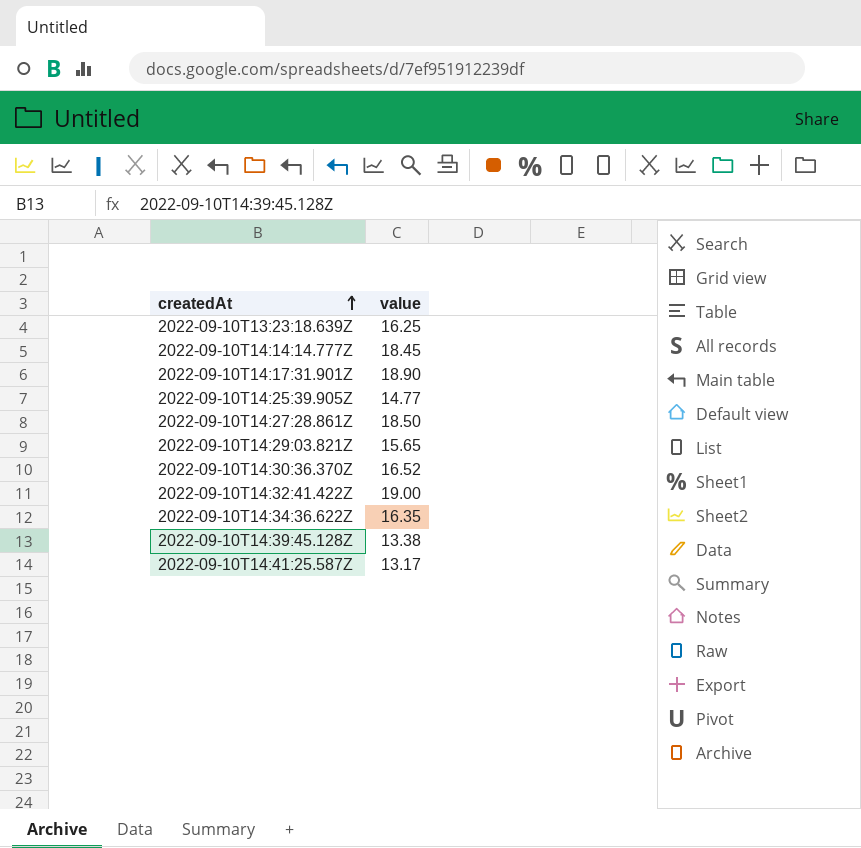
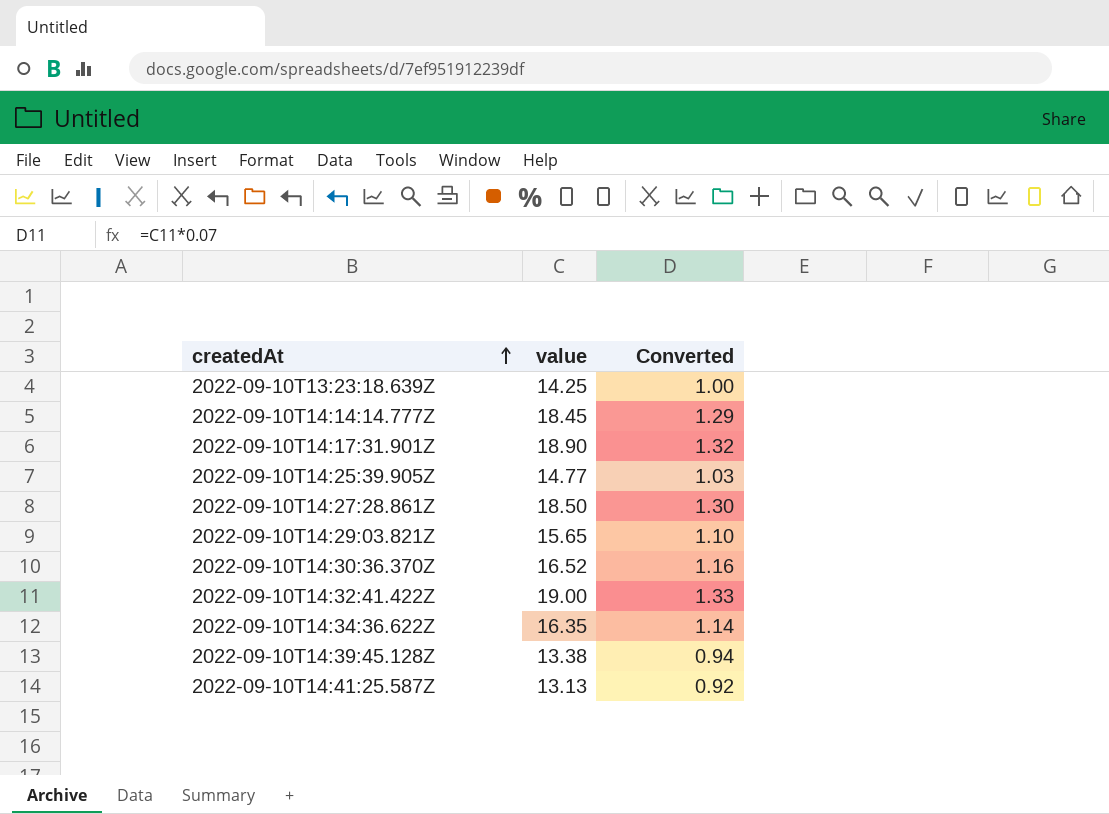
column Converted | formula: none -> [value] * 0.07
2022-09-10T13:23:18.639Z | value: 16.25 -> 14.25
2022-09-10T14:41:25.587Z | value: 13.17 -> 13.13

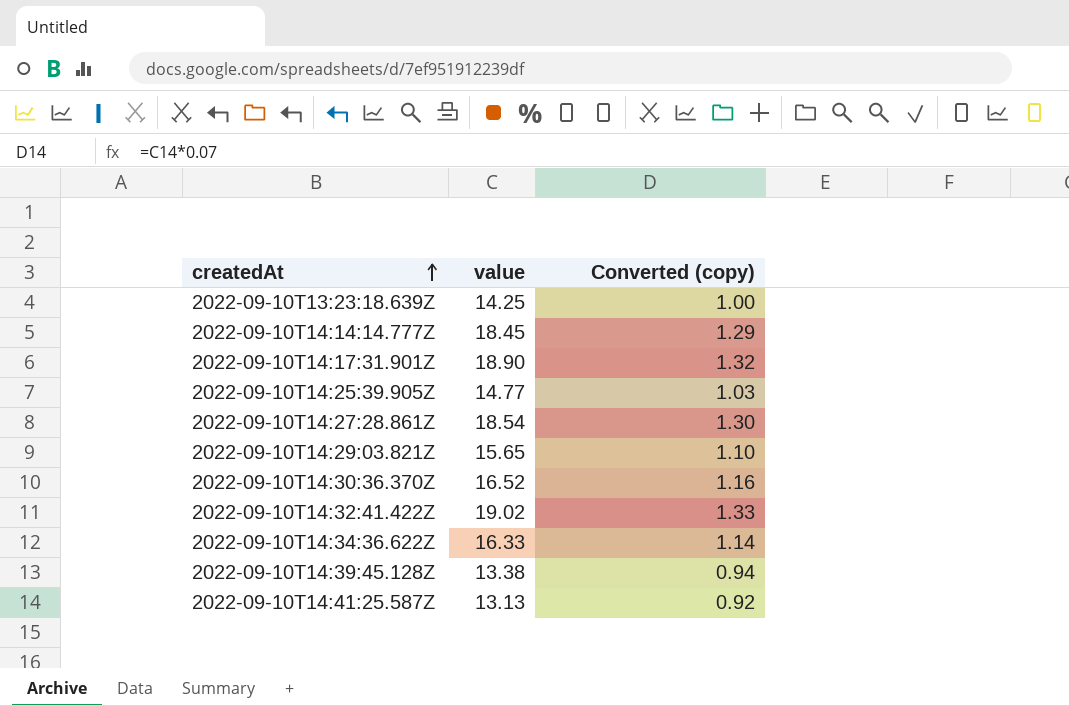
column name: Converted -> Converted (copy)
2022-09-10T14:27:28.861Z | value: 18.50 -> 18.54
2022-09-10T14:32:41.422Z | value: 19.00 -> 19.02
2022-09-10T14:34:36.622Z | value: 16.35 -> 16.33

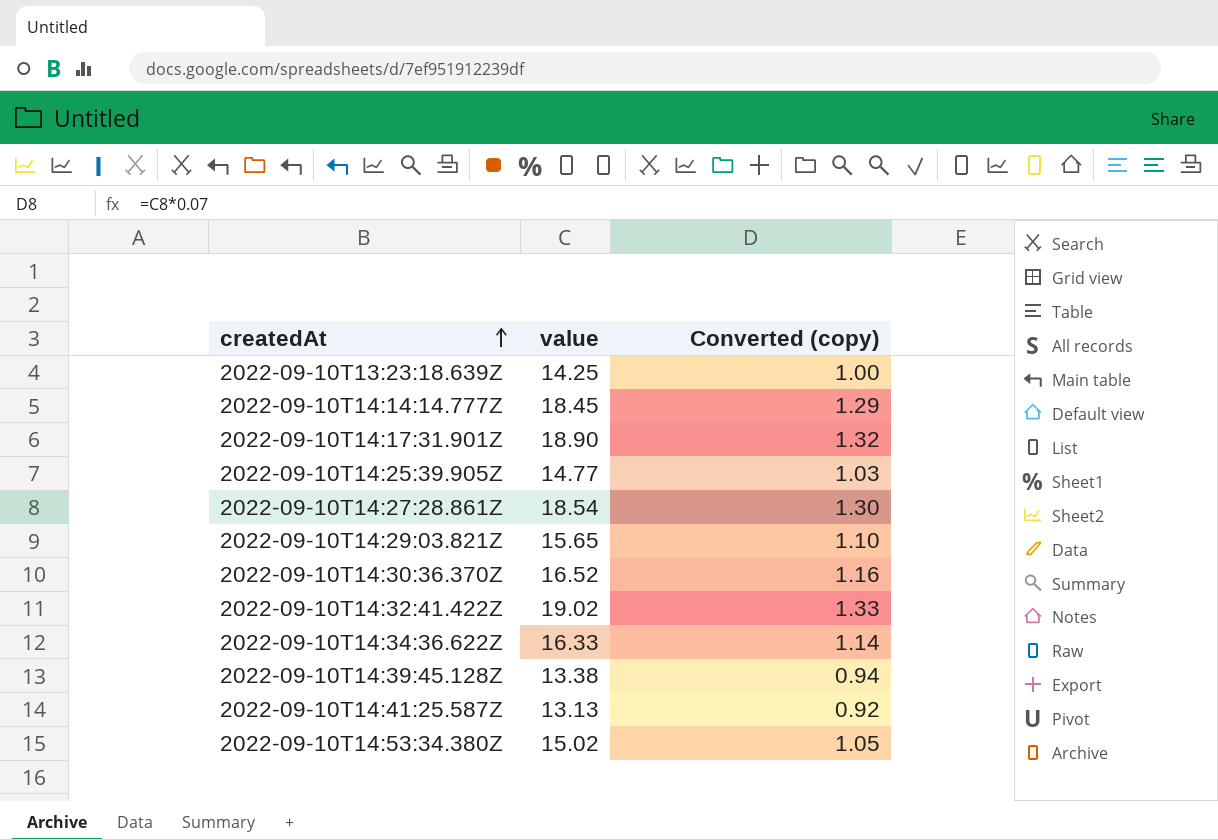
row 2022-09-10T14:53:34.380Z: none -> 15.02 | 1.05

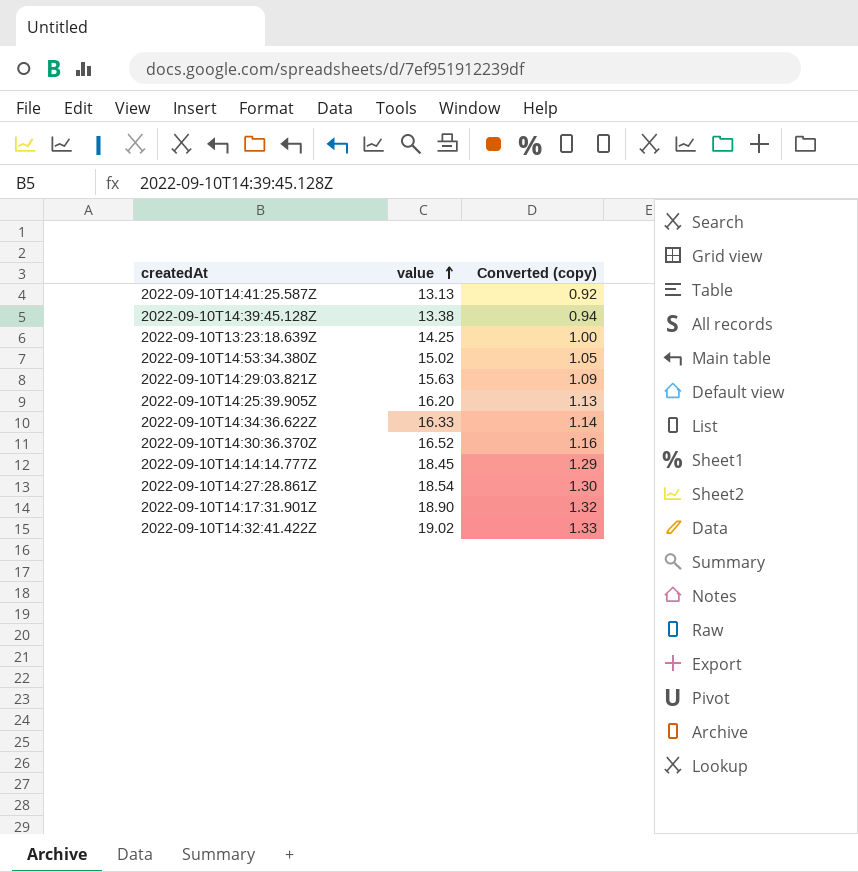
row order: createdAt ascending -> value ascending
2022-09-10T14:29:03.821Z | value: 15.65 -> 15.63
2022-09-10T14:29:03.821Z | Converted (copy): 1.10 -> 1.09
2022-09-10T14:25:39.905Z | value: 14.77 -> 16.20
2022-09-10T14:25:39.905Z | Converted (copy): 1.03 -> 1.13

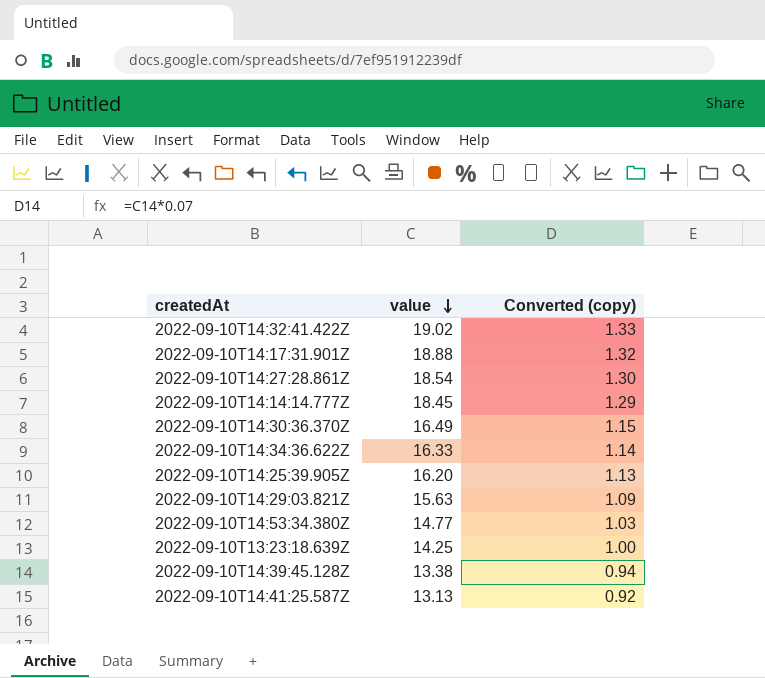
row order: value ascending -> value descending
2022-09-10T14:17:31.901Z | value: 18.90 -> 18.88
2022-09-10T14:30:36.370Z | value: 16.52 -> 16.49
2022-09-10T14:30:36.370Z | Converted (copy): 1.16 -> 1.15
2022-09-10T14:53:34.380Z | value: 15.02 -> 14.77
2022-09-10T14:53:34.380Z | Converted (copy): 1.05 -> 1.03

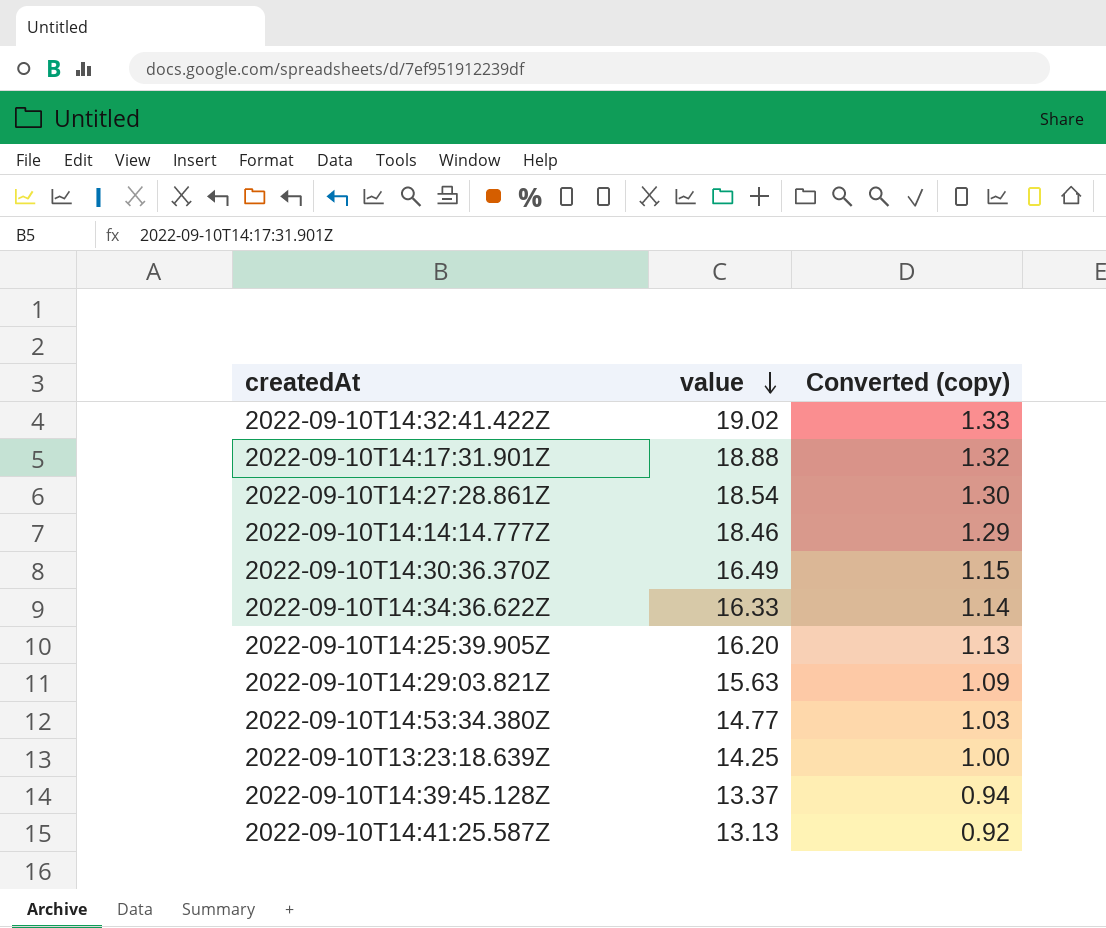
2022-09-10T14:14:14.777Z | value: 18.45 -> 18.46
2022-09-10T14:39:45.128Z | value: 13.38 -> 13.37

